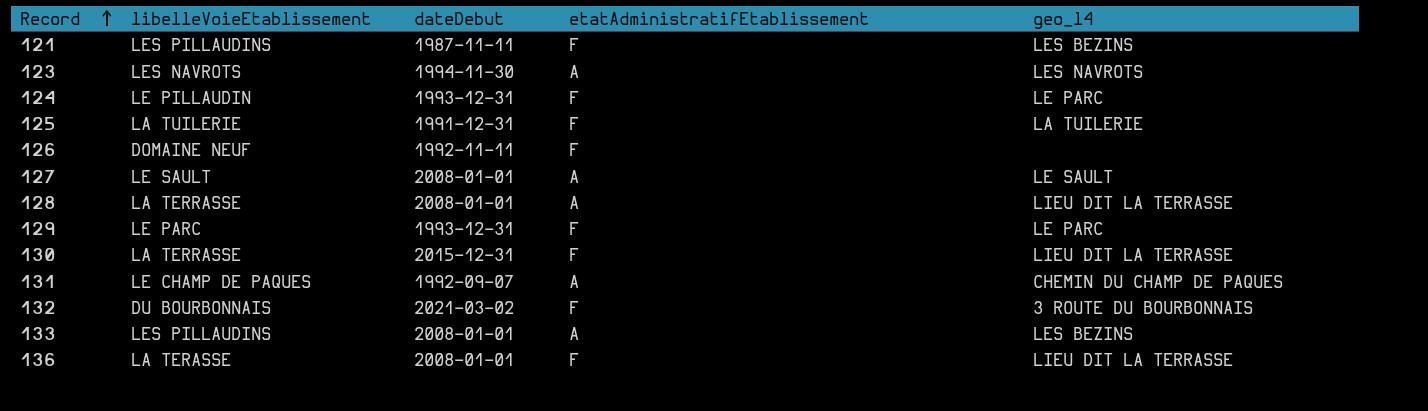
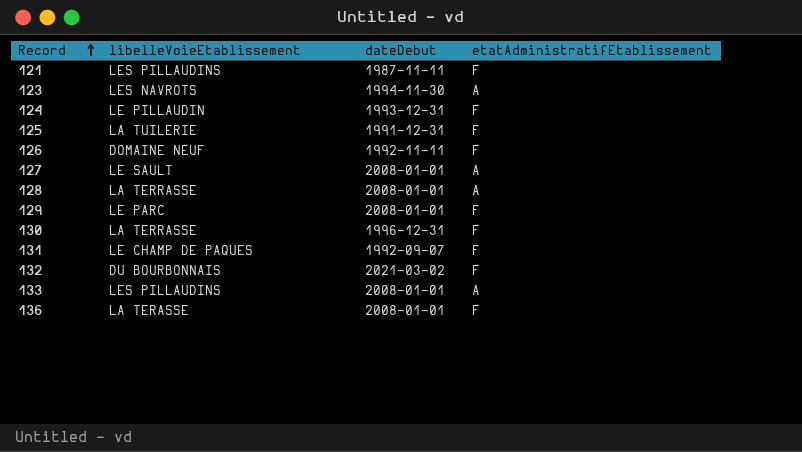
column geo_l4 | position: 5 -> none
129 | dateDebut: 1993-12-31 -> 2008-01-01
130 | dateDebut: 2015-12-31 -> 1996-12-31
131 | etatAdministratifEtablissement: A -> F

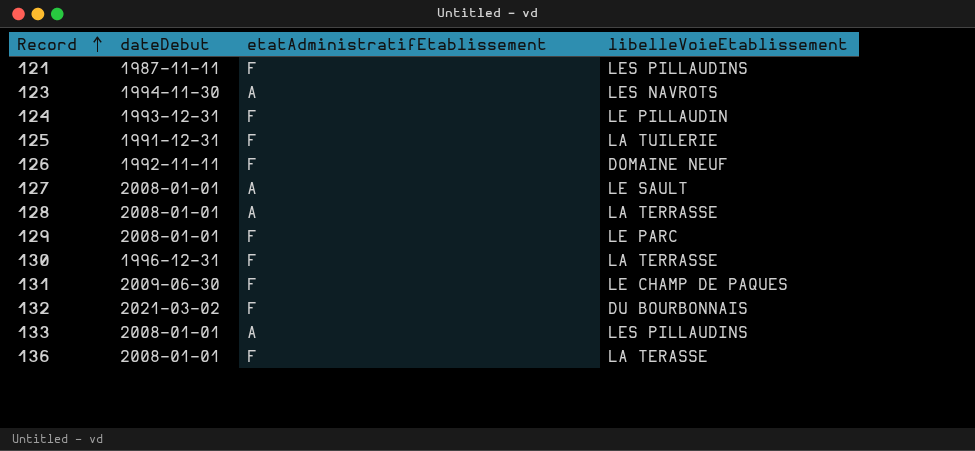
column libelleVoieEtablissement | position: 2 -> 4
131 | dateDebut: 1992-09-07 -> 2009-06-30

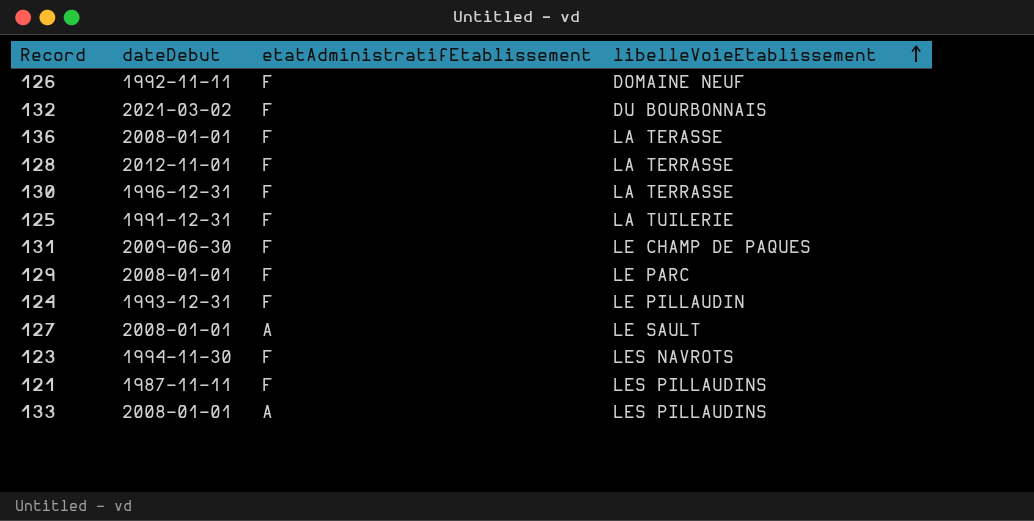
row order: Record ascending -> libelleVoieEtablissement ascending
128 | dateDebut: 2008-01-01 -> 2012-11-01
128 | etatAdministratifEtablissement: A -> F
123 | etatAdministratifEtablissement: A -> F

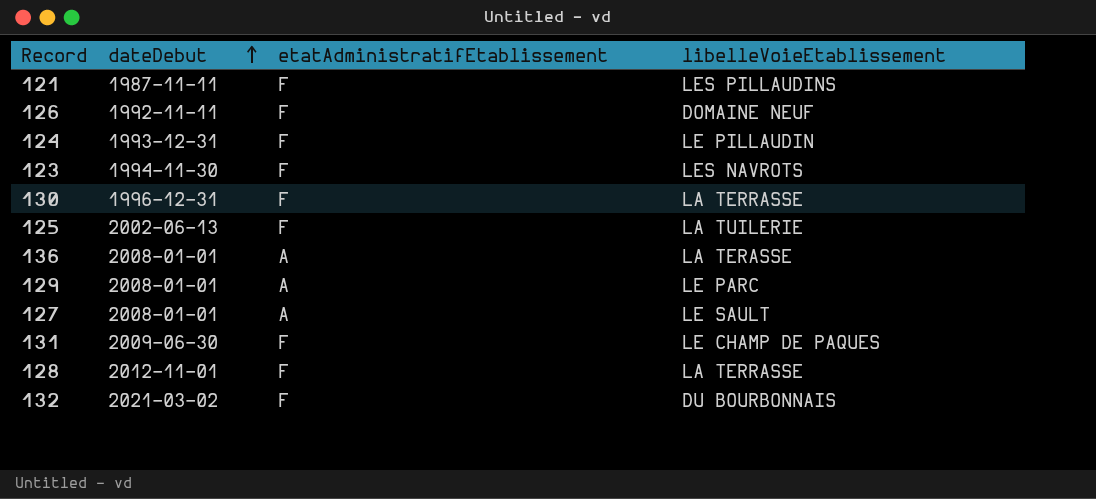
row order: libelleVoieEtablissement ascending -> dateDebut ascending
row 133: 2008-01-01 | A | LES PILLAUDINS -> none
125 | dateDebut: 1991-12-31 -> 2002-06-13
136 | etatAdministratifEtablissement: F -> A
129 | etatAdministratifEtablissement: F -> A

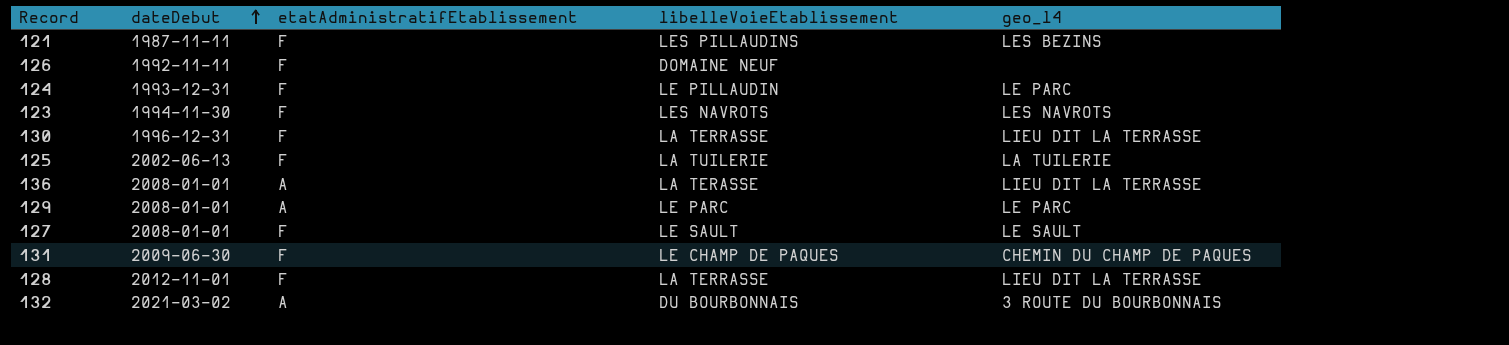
column geo_l4 | position: none -> 5
127 | etatAdministratifEtablissement: A -> F
132 | etatAdministratifEtablissement: F -> A

